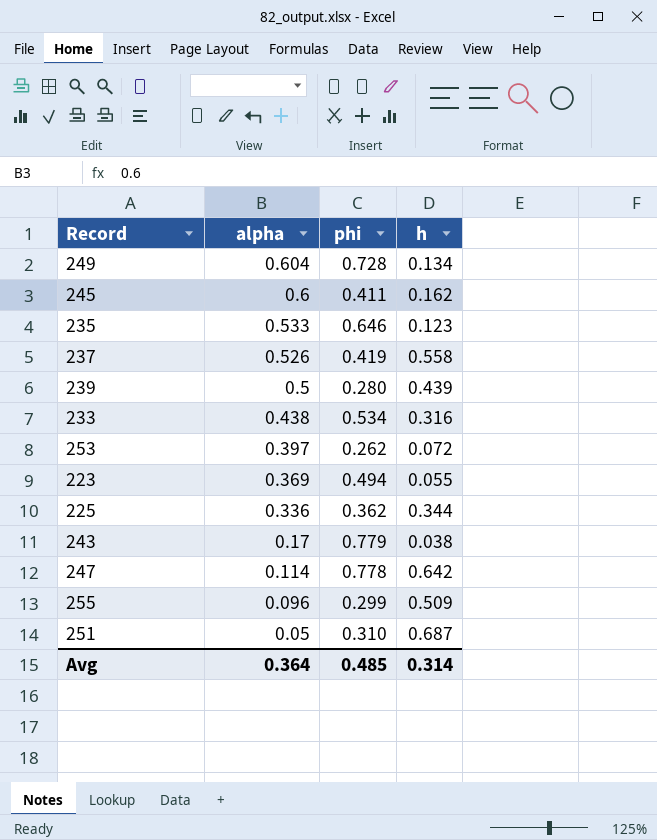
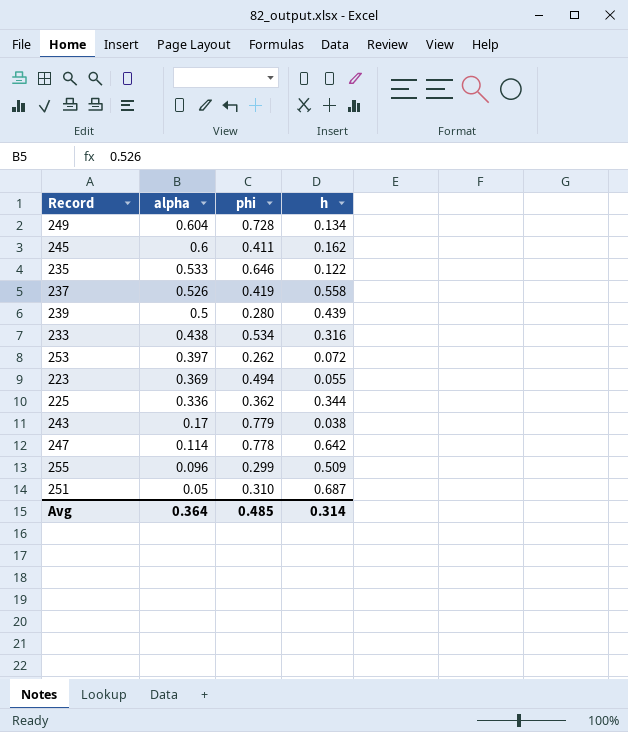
235 | h: 0.123 -> 0.122

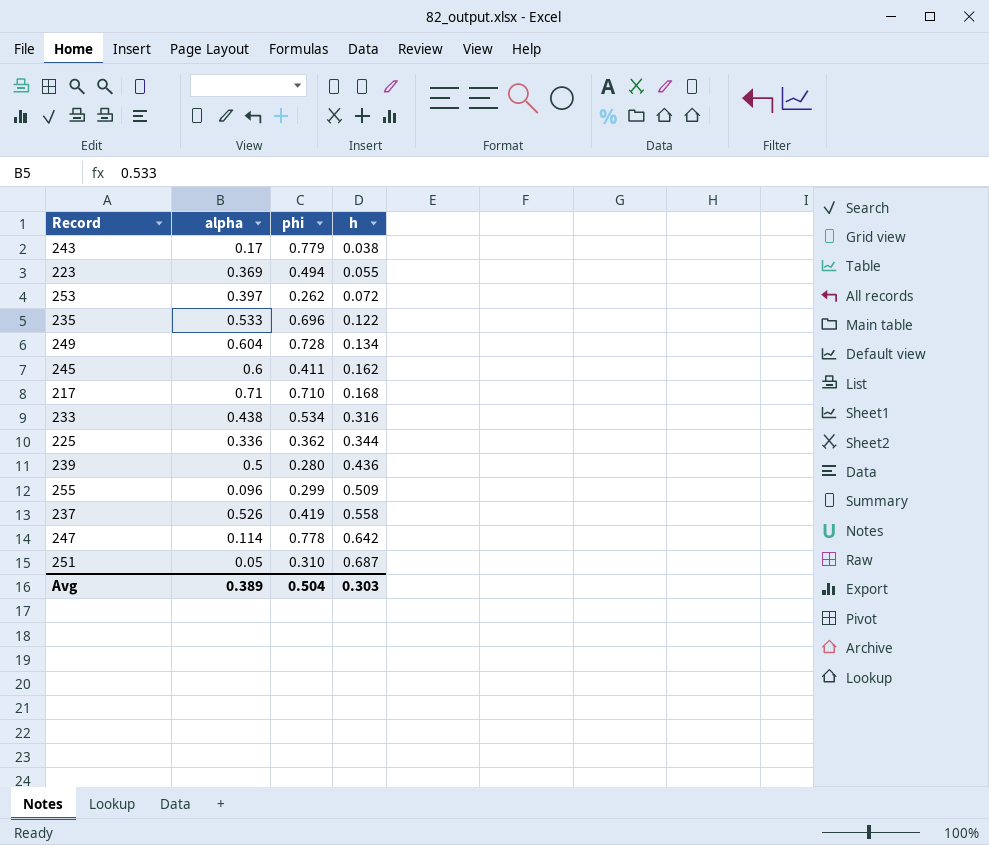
row order: alpha descending -> h ascending
235 | phi: 0.646 -> 0.696
row 217: none -> 0.71 | 0.710 | 0.168
239 | h: 0.439 -> 0.436
Avg | alpha: 0.364 -> 0.389
Avg | phi: 0.485 -> 0.504
Avg | h: 0.314 -> 0.303

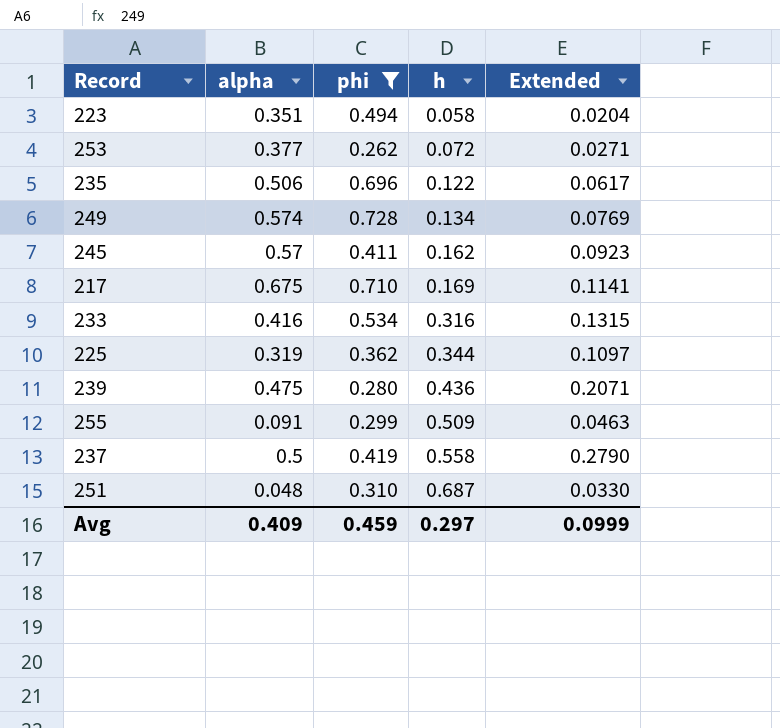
filter: none -> phi <= 0.728
column Extended | formula: none -> [alpha] * [h]
223 | alpha: 0.369 -> 0.351
223 | h: 0.055 -> 0.058
253 | alpha: 0.397 -> 0.377
235 | alpha: 0.533 -> 0.506
249 | alpha: 0.604 -> 0.574
245 | alpha: 0.6 -> 0.57
217 | alpha: 0.71 -> 0.675
217 | h: 0.168 -> 0.169
233 | alpha: 0.438 -> 0.416
225 | alpha: 0.336 -> 0.319
239 | alpha: 0.5 -> 0.475
255 | alpha: 0.096 -> 0.091
237 | alpha: 0.526 -> 0.5
251 | alpha: 0.05 -> 0.048
Avg | alpha: 0.389 -> 0.409
Avg | phi: 0.504 -> 0.459
Avg | h: 0.303 -> 0.297

